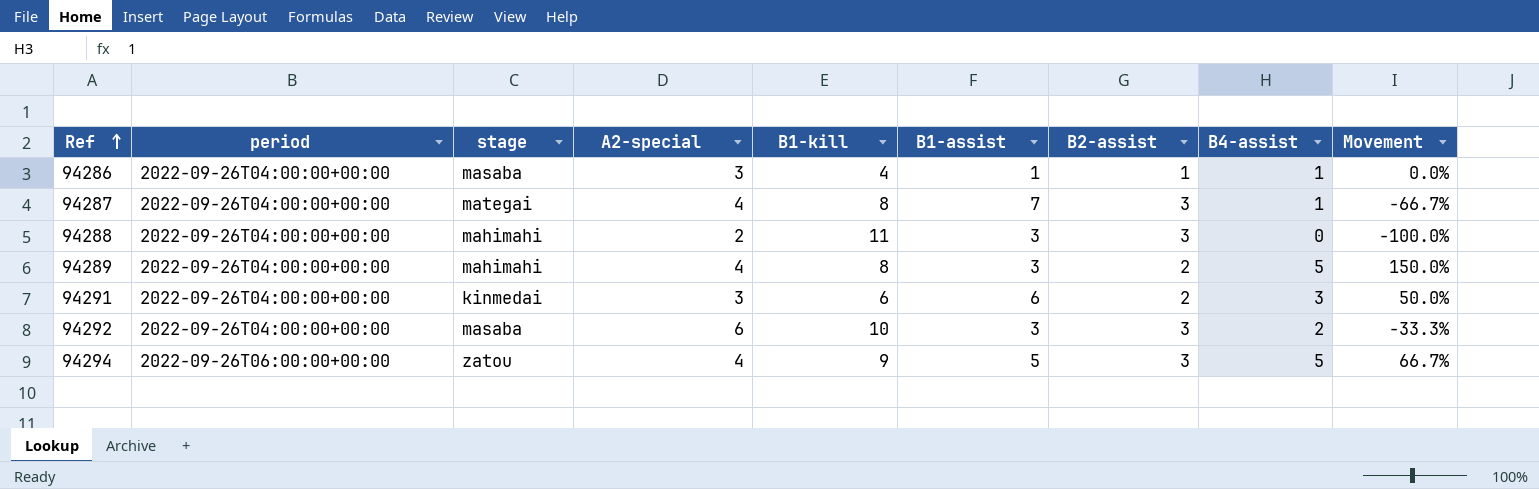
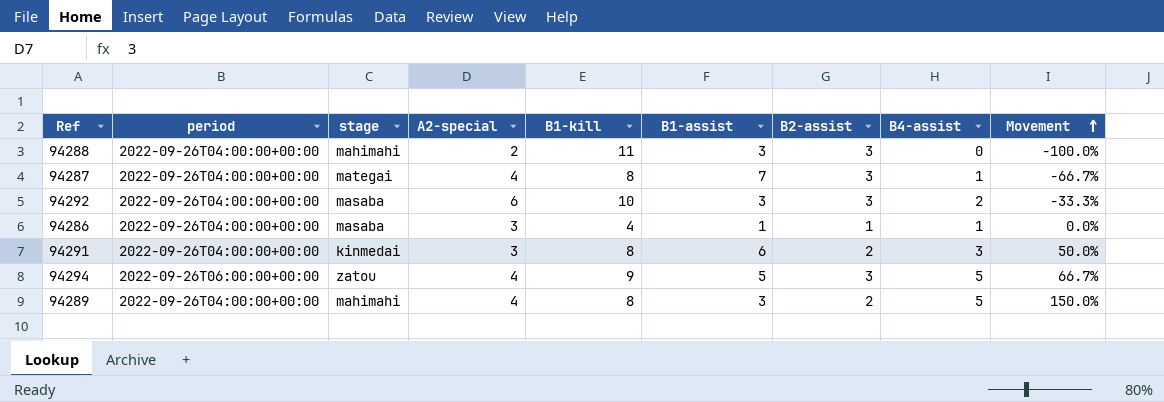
row order: Ref ascending -> Movement ascending
94291 | B1-kill: 6 -> 8

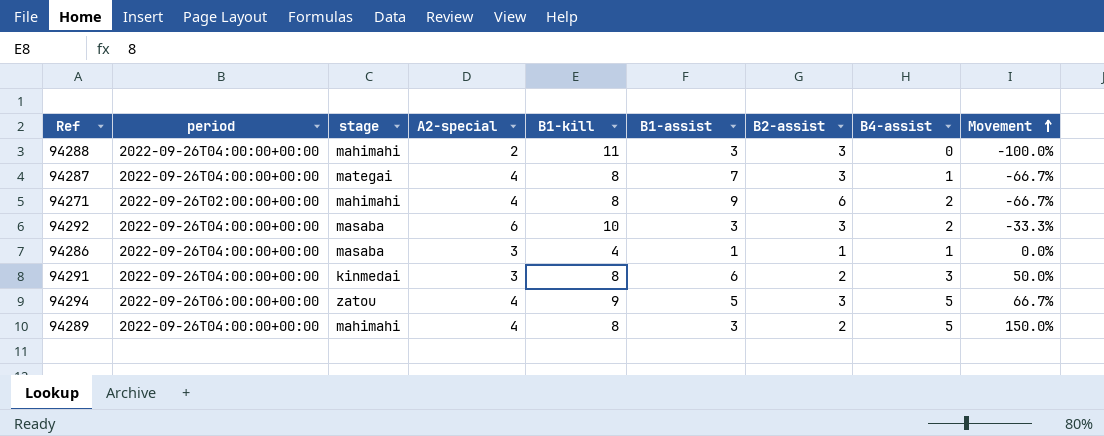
row 94271: none -> 2022-09-26T02:00:00+00:00 | mahimahi | 4 | 8 | 9 | 6 | 2 | -66.7%

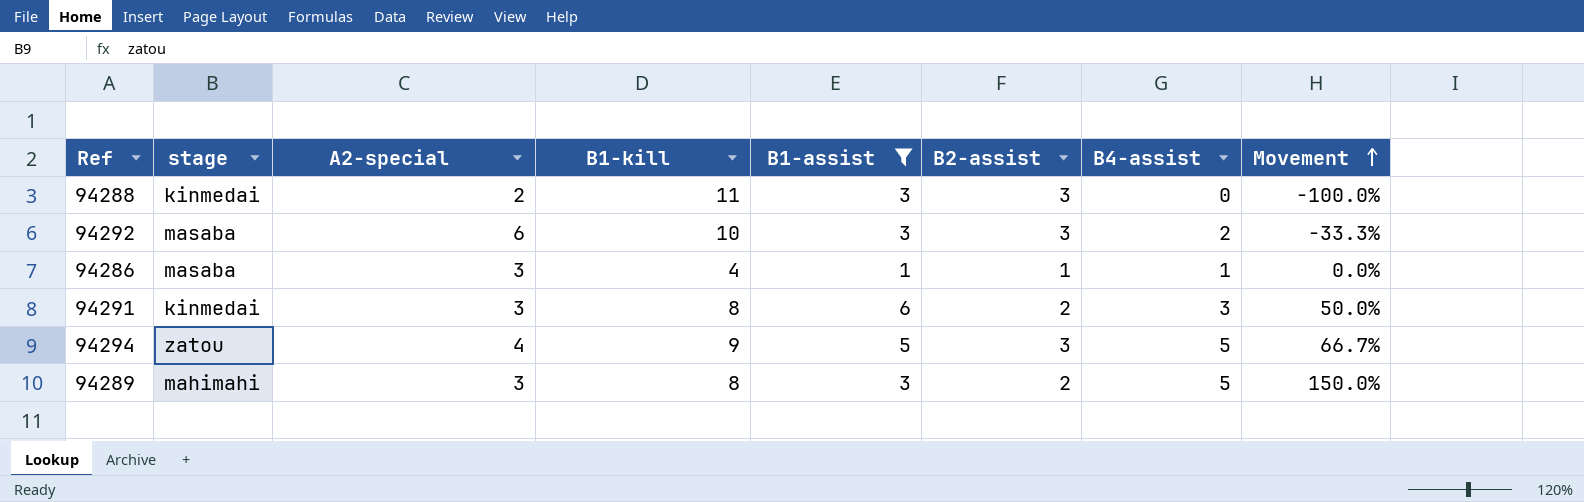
filter: none -> B1-assist <= 6
column period | position: 2 -> none
94288 | stage: mahimahi -> kinmedai
94289 | A2-special: 4 -> 3

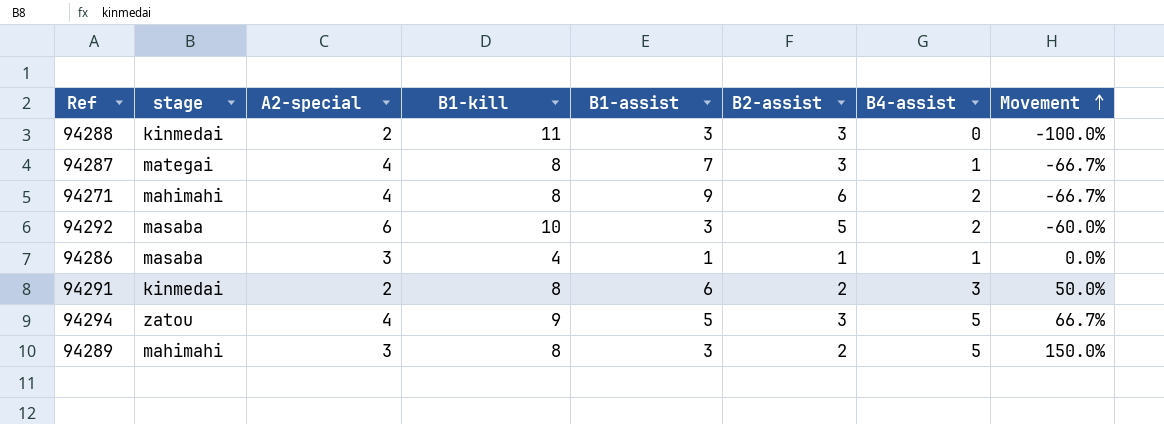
filter: B1-assist <= 6 -> none
94292 | B2-assist: 3 -> 5
94292 | Movement: -33.3% -> -60.0%
94291 | A2-special: 3 -> 2

